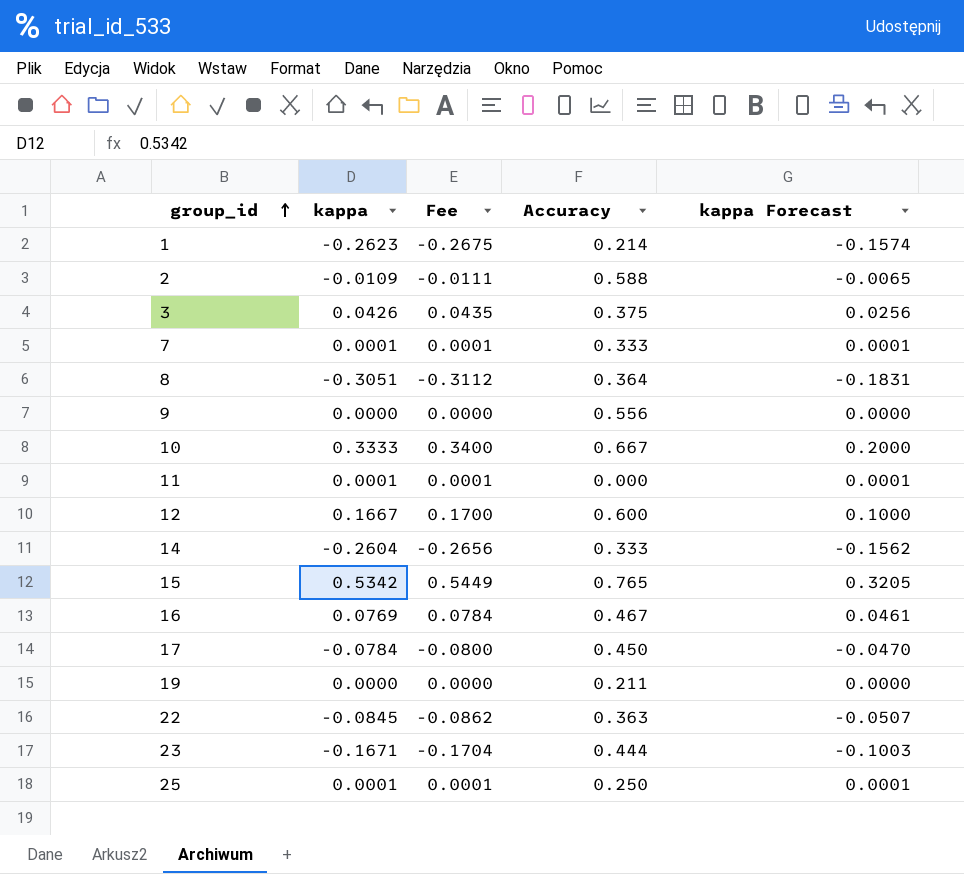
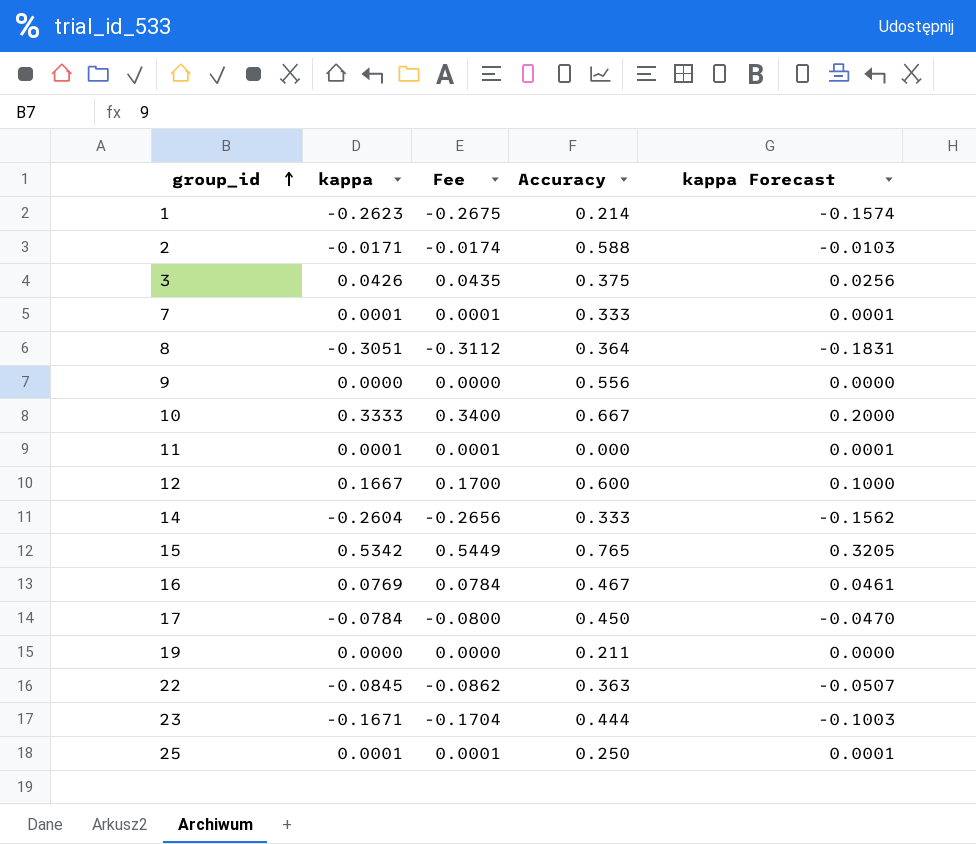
2 | kappa: -0.0109 -> -0.0171
2 | Fee: -0.0111 -> -0.0174
2 | kappa Forecast: -0.0065 -> -0.0103

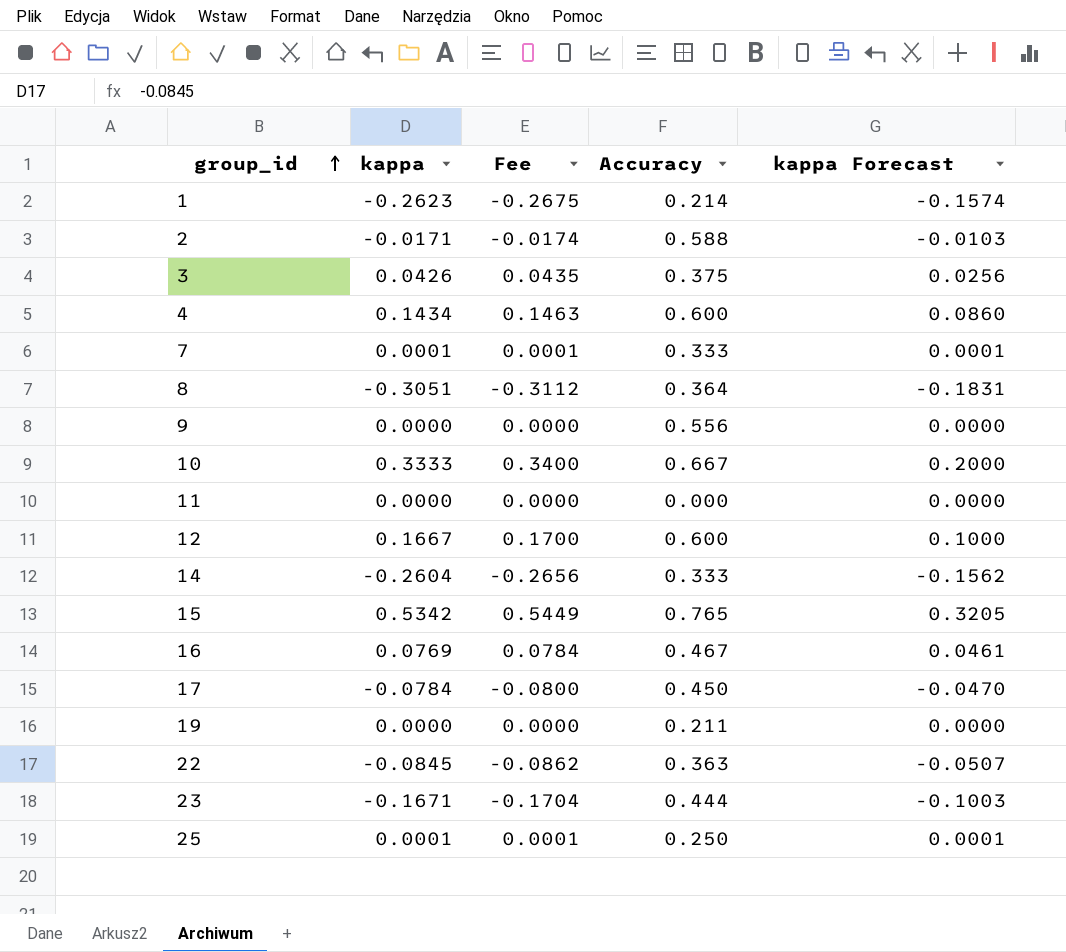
row 4: none -> 0.1434 | 0.1463 | 0.600 | 0.0860
11 | kappa: 0.0001 -> 0.0000
11 | Fee: 0.0001 -> 0.0000
11 | kappa Forecast: 0.0001 -> 0.0000

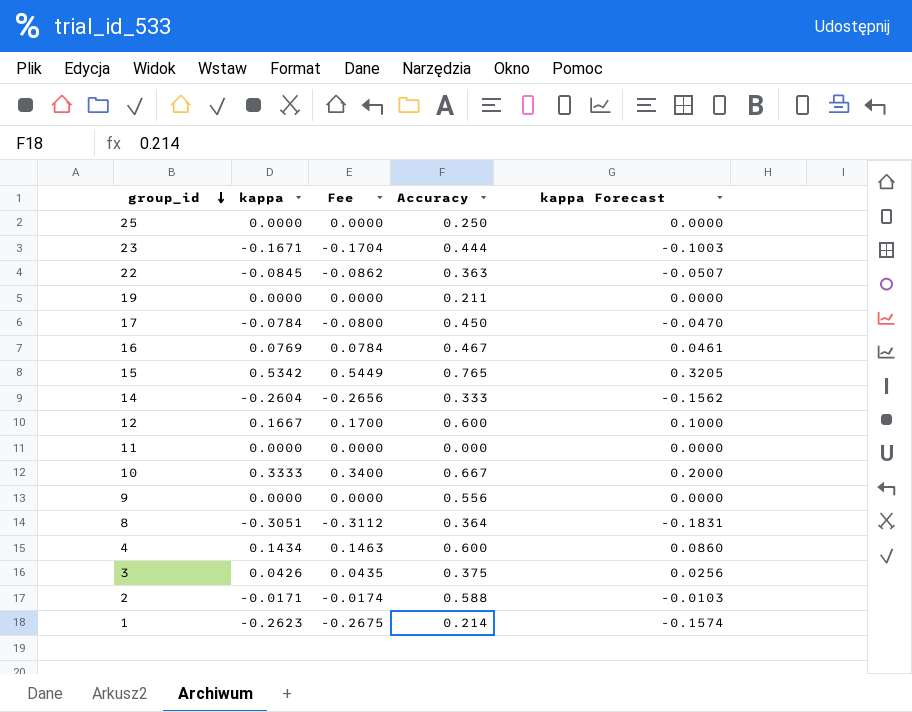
row order: group_id ascending -> group_id descending
row 7: 0.0001 | 0.0001 | 0.333 | 0.0001 -> none
25 | kappa: 0.0001 -> 0.0000
25 | Fee: 0.0001 -> 0.0000
25 | kappa Forecast: 0.0001 -> 0.0000

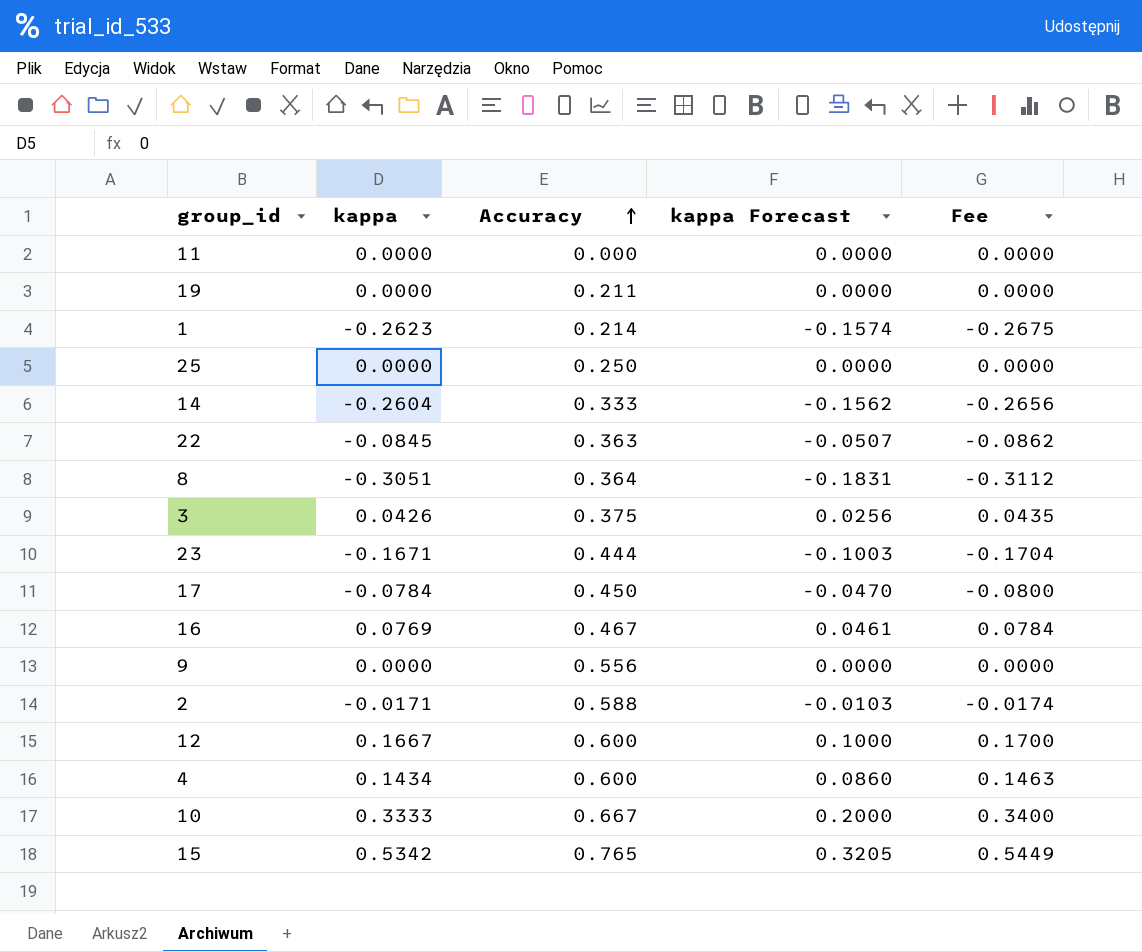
row order: group_id descending -> Accuracy ascending
column Fee | position: 3 -> 5

